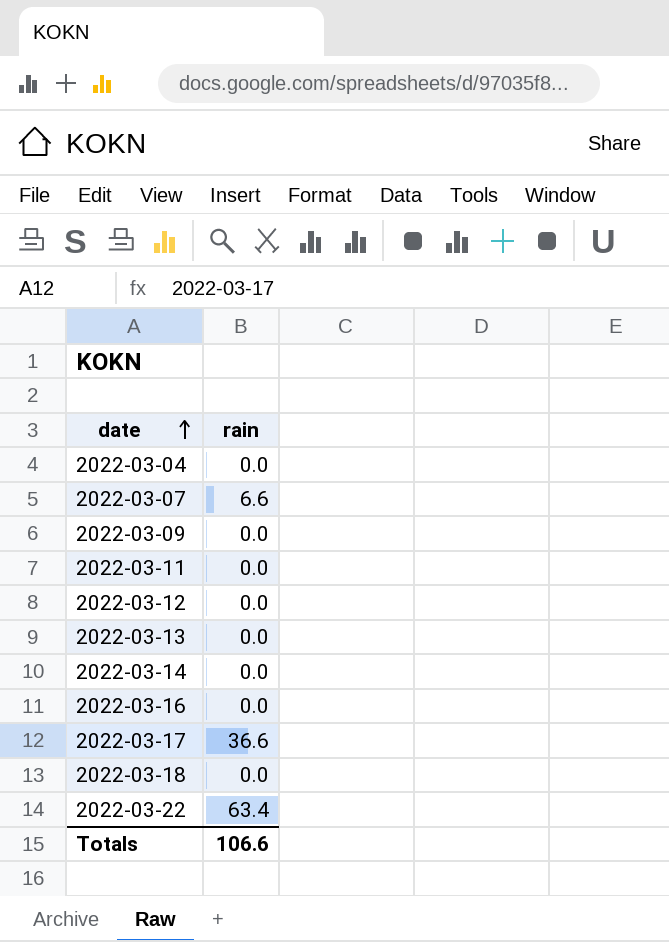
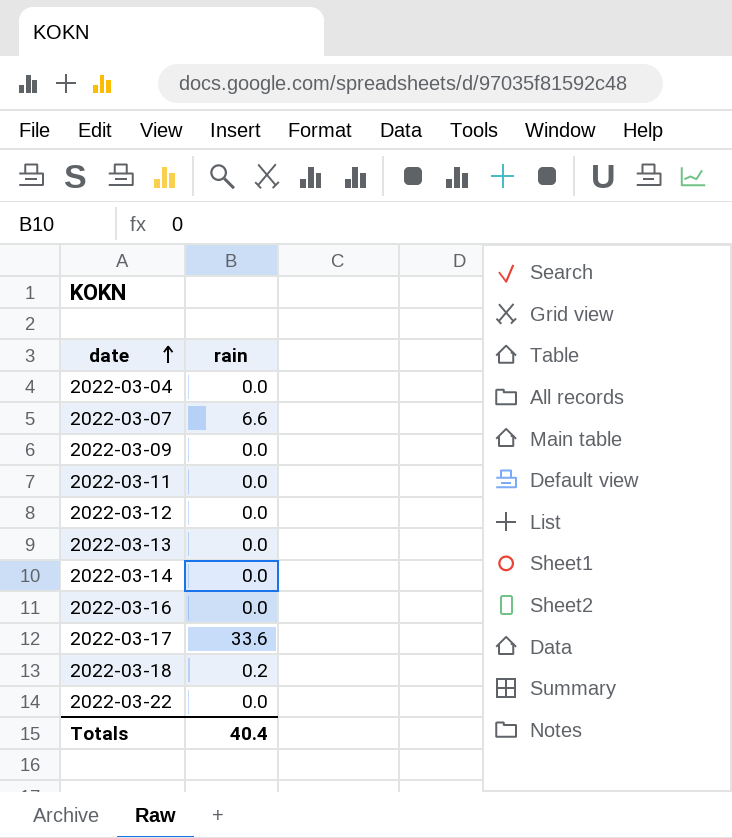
2022-03-17 | rain: 36.6 -> 33.6
2022-03-18 | rain: 0.0 -> 0.2
2022-03-22 | rain: 63.4 -> 0.0
Totals | rain: 106.6 -> 40.4

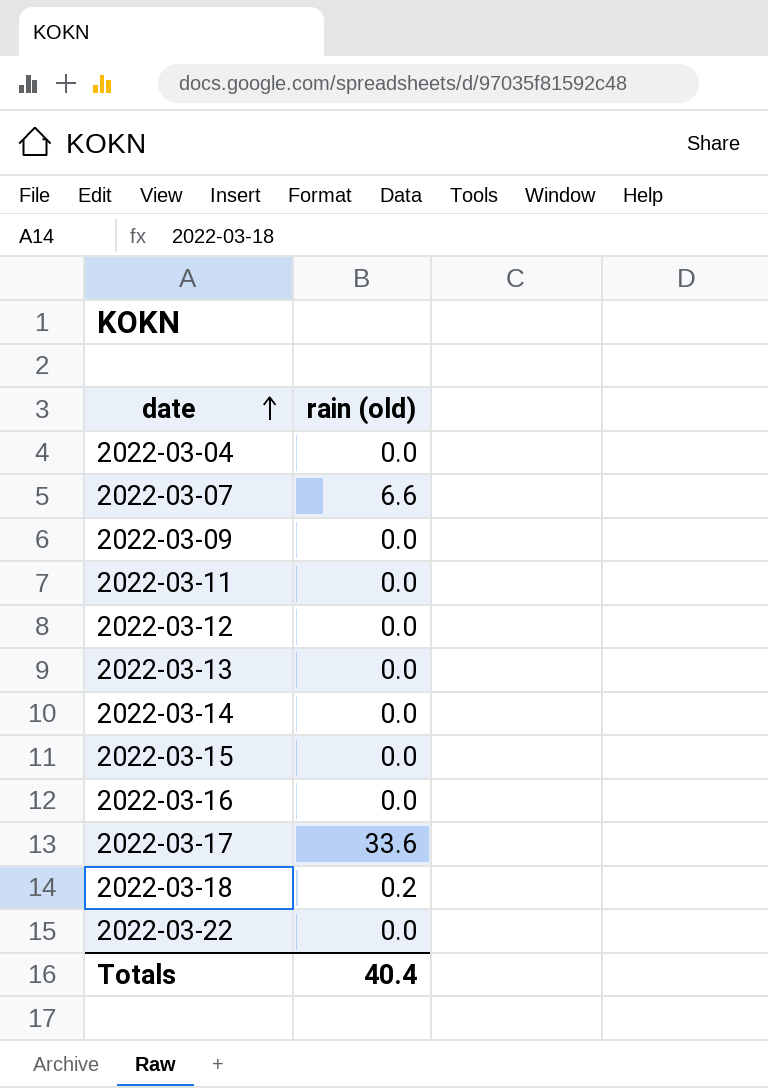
column name: rain -> rain (old)
row 2022-03-15: none -> 0.0

